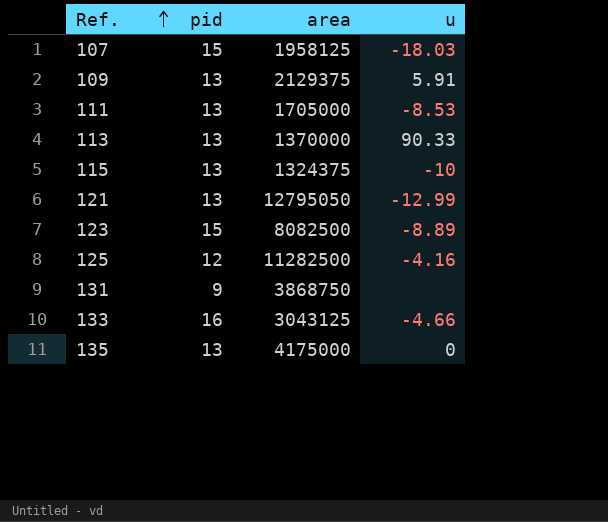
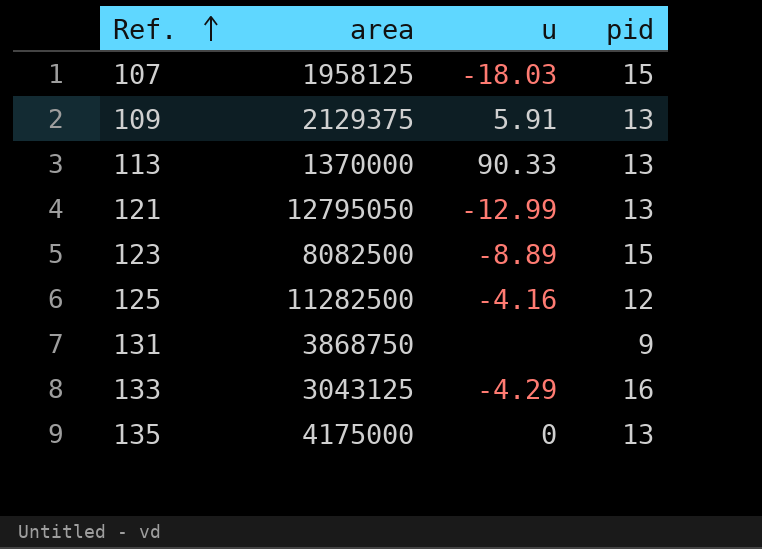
column pid | position: 2 -> 4
row 111: 13 | 1705000 | -8.53 -> none
row 115: 13 | 1324375 | -10 -> none
133 | u: -4.66 -> -4.29

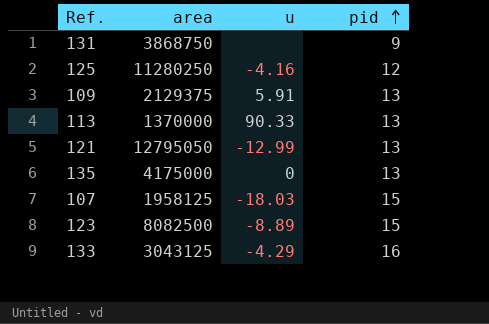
row order: Ref. ascending -> pid ascending
125 | area: 11282500 -> 11280250

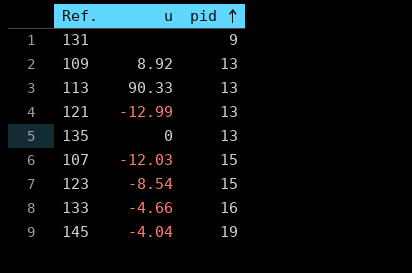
column area | position: 2 -> none
row 125: 11280250 | -4.16 | 12 -> none
109 | u: 5.91 -> 8.92
107 | u: -18.03 -> -12.03
123 | u: -8.89 -> -8.54
133 | u: -4.29 -> -4.66
row 145: none -> -4.04 | 19

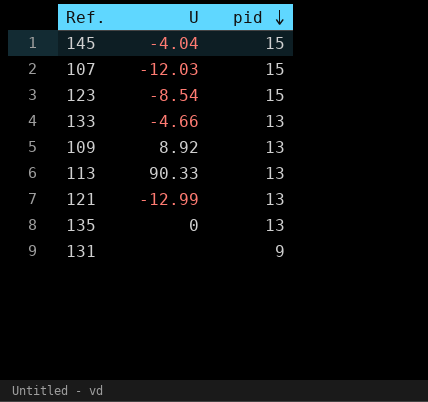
row order: pid ascending -> pid descending
column name: u -> U
145 | pid: 19 -> 15
133 | pid: 16 -> 13

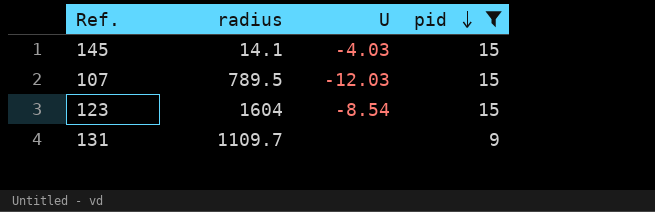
filter: none -> pid != 13
column radius | position: none -> 2
145 | U: -4.04 -> -4.03

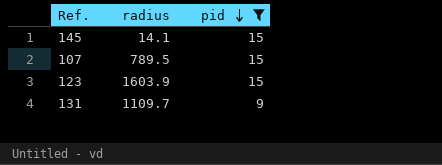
column U | position: 3 -> none
123 | radius: 1604 -> 1603.9

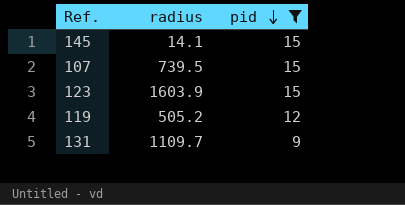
107 | radius: 789.5 -> 739.5
row 119: none -> 505.2 | 12

